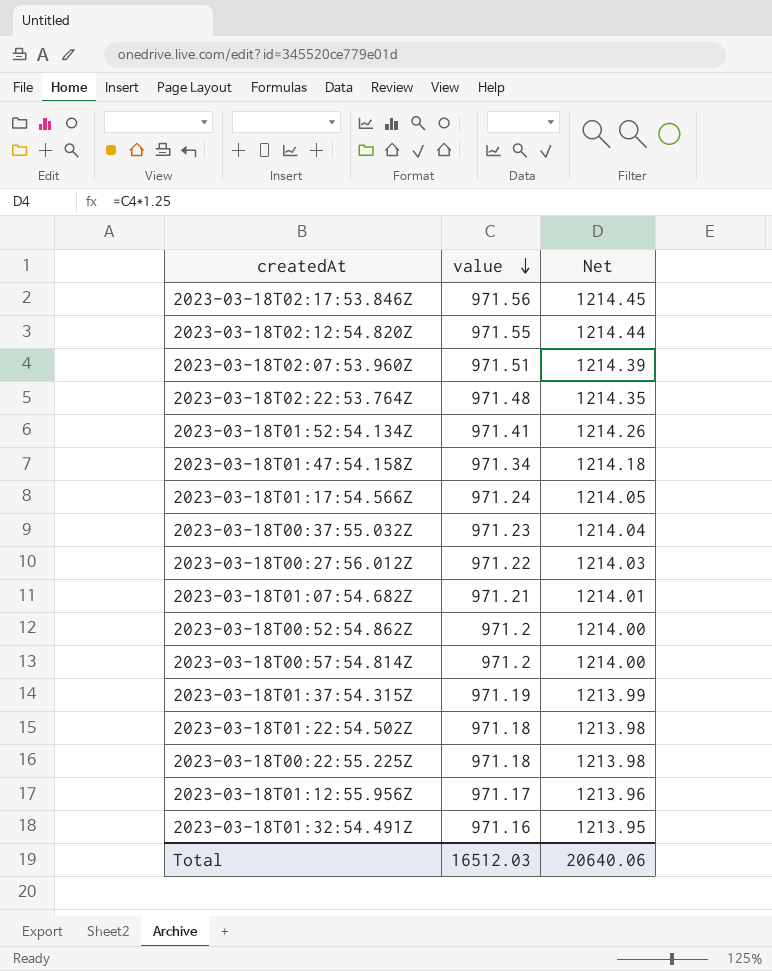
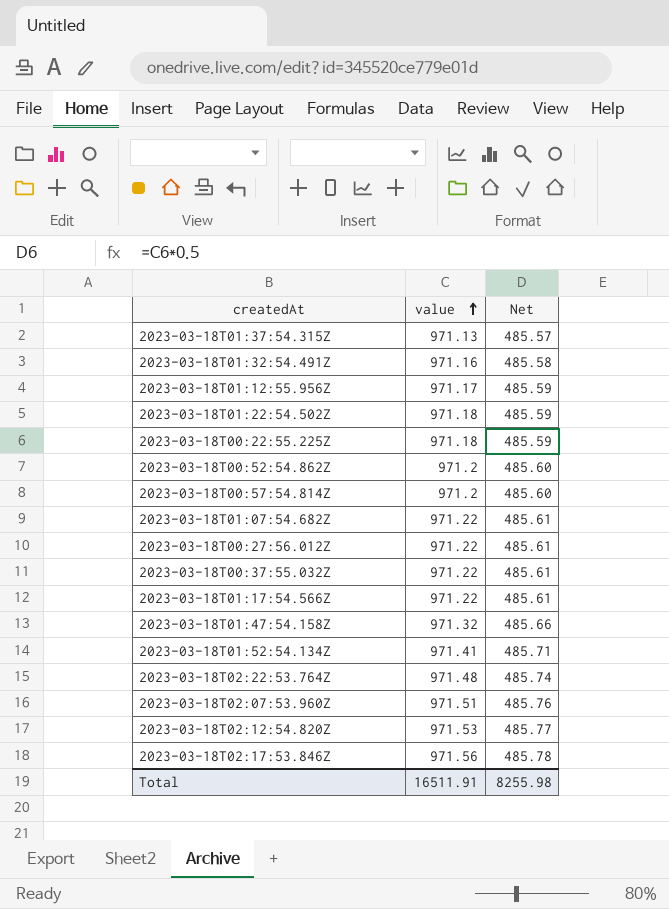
row order: value descending -> value ascending
column Net | formula: [value] * 1.25 -> [value] * 0.5
2023-03-18T01:37:54.315Z | value: 971.19 -> 971.13
2023-03-18T01:07:54.682Z | value: 971.21 -> 971.22
2023-03-18T00:37:55.032Z | value: 971.23 -> 971.22
2023-03-18T01:17:54.566Z | value: 971.24 -> 971.22
2023-03-18T01:47:54.158Z | value: 971.34 -> 971.32
2023-03-18T02:12:54.820Z | value: 971.55 -> 971.53
Total | value: 16512.03 -> 16511.91
Total | Net: 20640.06 -> 8255.98

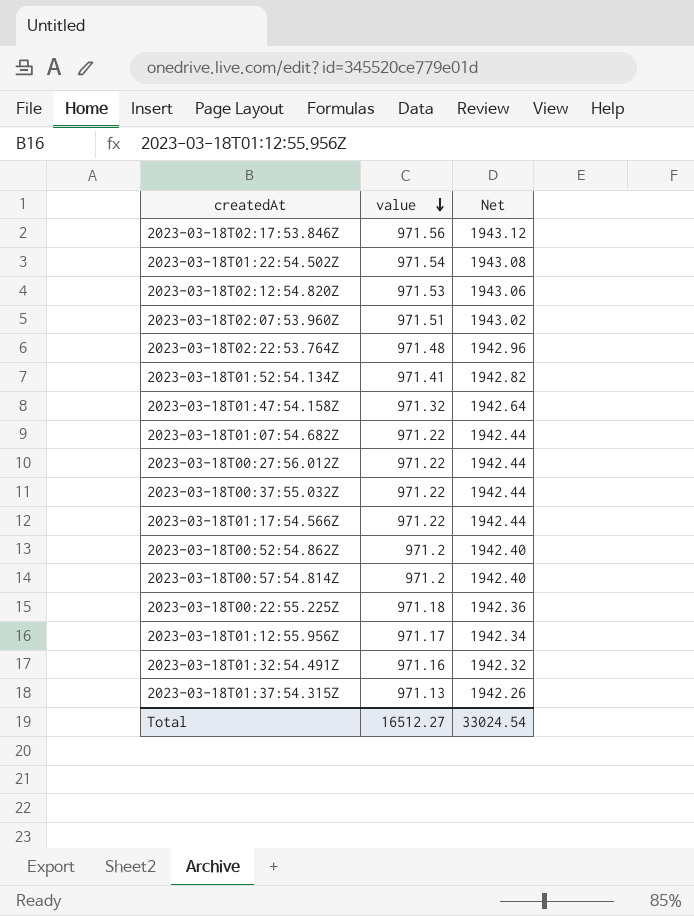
row order: value ascending -> value descending
column Net | formula: [value] * 0.5 -> [value] * 2
2023-03-18T01:22:54.502Z | value: 971.18 -> 971.54
Total | value: 16511.91 -> 16512.27
Total | Net: 8255.98 -> 33024.54

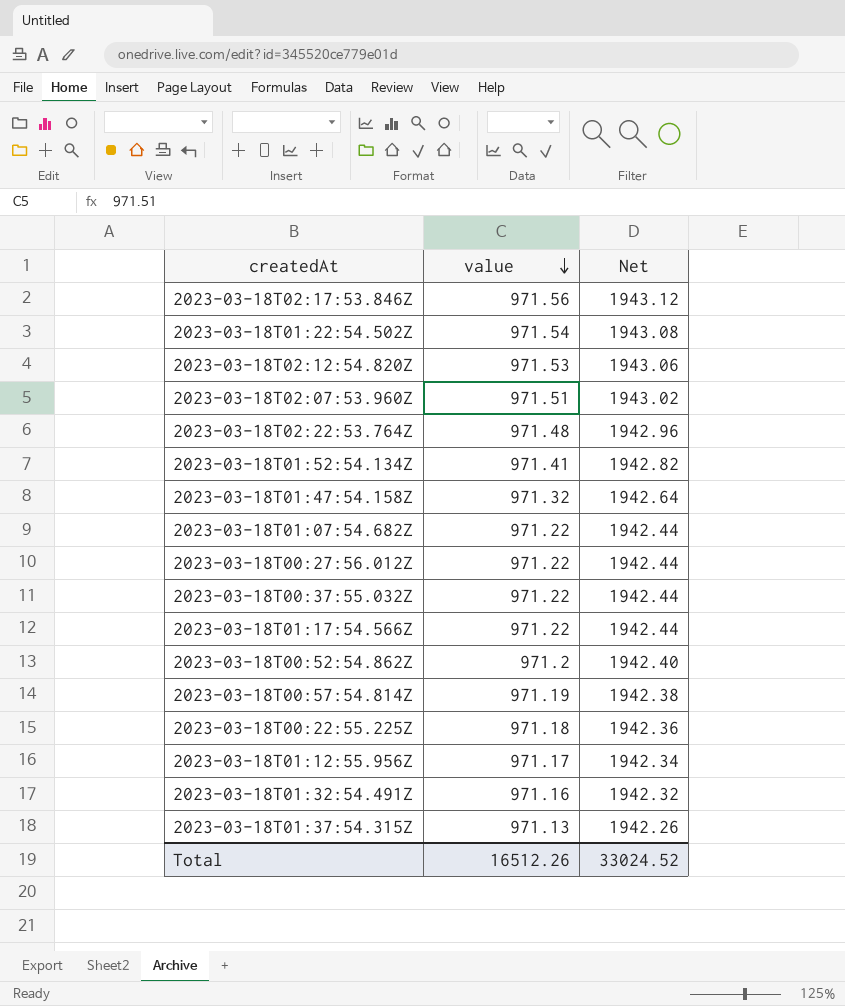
2023-03-18T00:57:54.814Z | value: 971.2 -> 971.19
2023-03-18T00:57:54.814Z | Net: 1942.40 -> 1942.38
Total | value: 16512.27 -> 16512.26
Total | Net: 33024.54 -> 33024.52

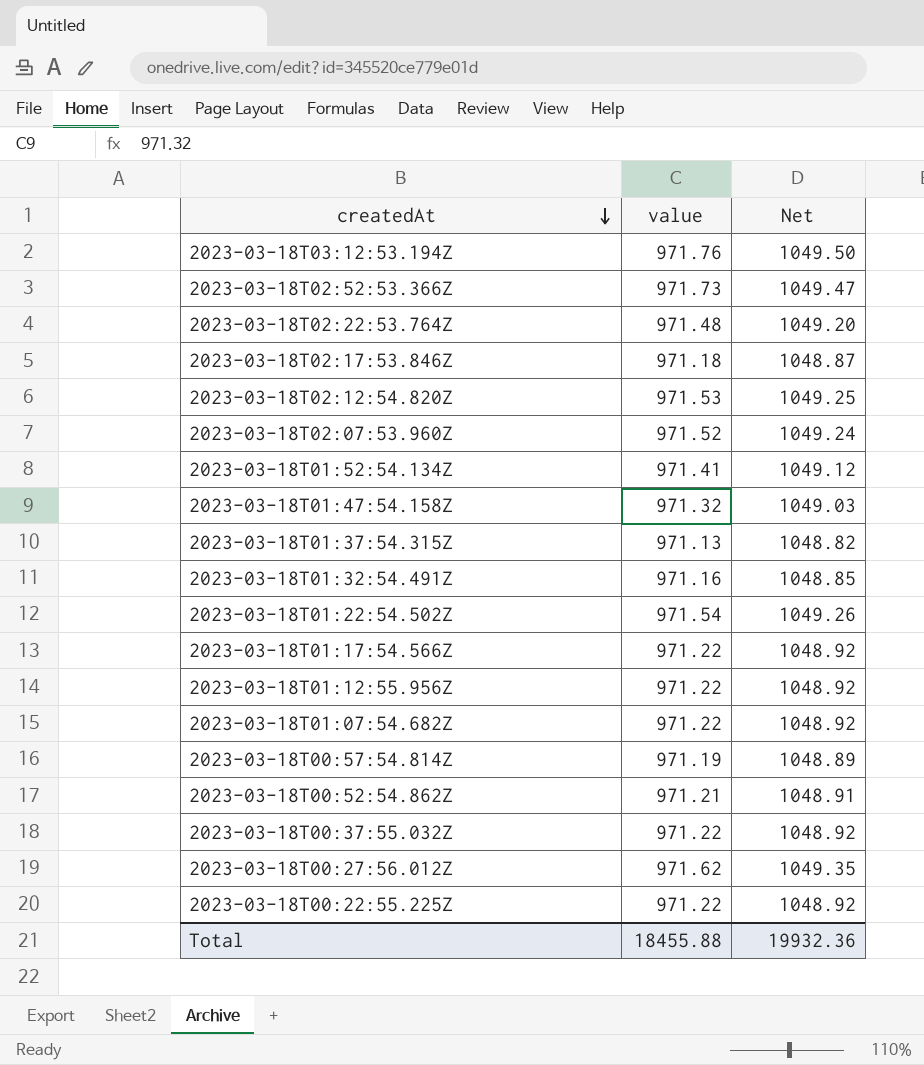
row order: value descending -> createdAt descending
column Net | formula: [value] * 2 -> [value] * 1.08
row 2023-03-18T03:12:53.194Z: none -> 971.76 | 1049.50
row 2023-03-18T02:52:53.366Z: none -> 971.73 | 1049.47
2023-03-18T02:17:53.846Z | value: 971.56 -> 971.18
2023-03-18T02:07:53.960Z | value: 971.51 -> 971.52
2023-03-18T01:12:55.956Z | value: 971.17 -> 971.22
2023-03-18T00:52:54.862Z | value: 971.2 -> 971.21
2023-03-18T00:27:56.012Z | value: 971.22 -> 971.62
2023-03-18T00:22:55.225Z | value: 971.18 -> 971.22
Total | value: 16512.26 -> 18455.88
Total | Net: 33024.52 -> 19932.36

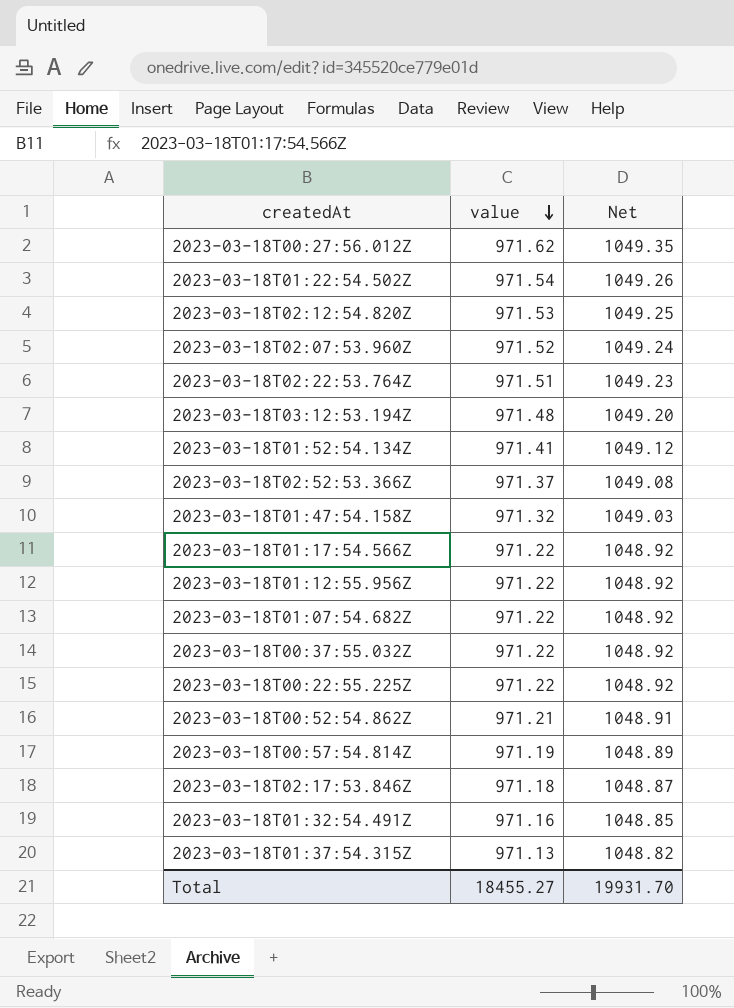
row order: createdAt descending -> value descending
2023-03-18T02:22:53.764Z | value: 971.48 -> 971.51
2023-03-18T02:22:53.764Z | Net: 1049.20 -> 1049.23
2023-03-18T03:12:53.194Z | value: 971.76 -> 971.48
2023-03-18T03:12:53.194Z | Net: 1049.50 -> 1049.20
2023-03-18T02:52:53.366Z | value: 971.73 -> 971.37
2023-03-18T02:52:53.366Z | Net: 1049.47 -> 1049.08
Total | value: 18455.88 -> 18455.27
Total | Net: 19932.36 -> 19931.70

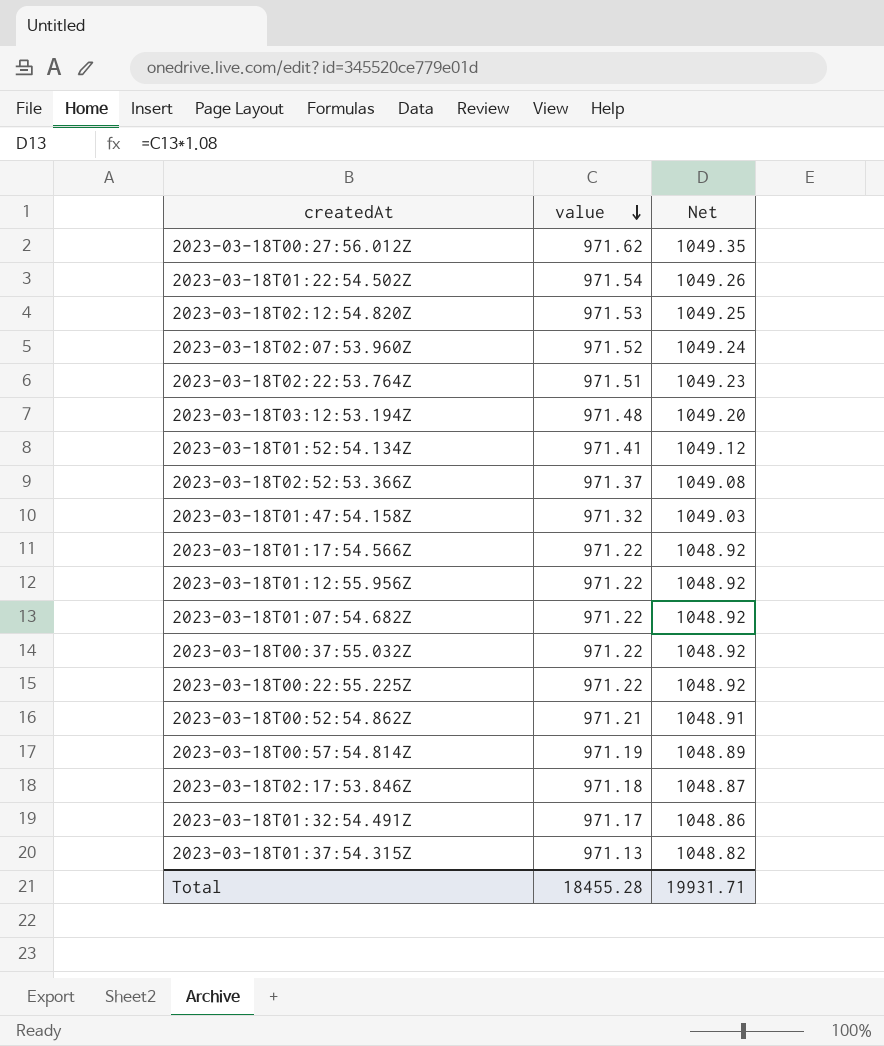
2023-03-18T01:32:54.491Z | value: 971.16 -> 971.17
2023-03-18T01:32:54.491Z | Net: 1048.85 -> 1048.86
Total | value: 18455.27 -> 18455.28
Total | Net: 19931.70 -> 19931.71

